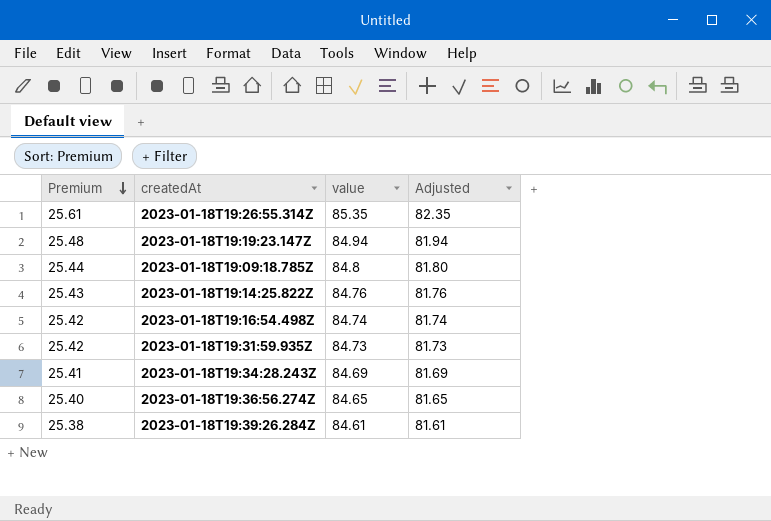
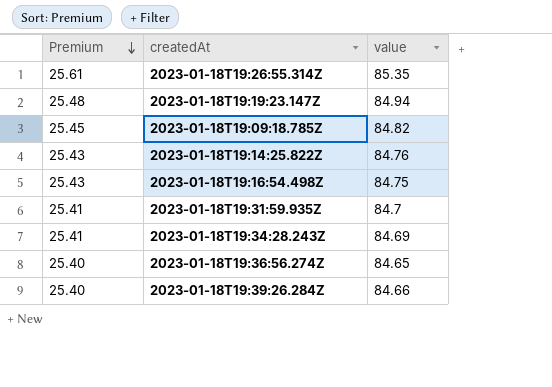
column Adjusted | formula: [value] - 3 -> none
2023-01-18T19:09:18.785Z | Premium: 25.44 -> 25.45
2023-01-18T19:09:18.785Z | value: 84.8 -> 84.82
2023-01-18T19:16:54.498Z | Premium: 25.42 -> 25.43
2023-01-18T19:16:54.498Z | value: 84.74 -> 84.75
2023-01-18T19:31:59.935Z | Premium: 25.42 -> 25.41
2023-01-18T19:31:59.935Z | value: 84.73 -> 84.7
2023-01-18T19:39:26.284Z | Premium: 25.38 -> 25.40
2023-01-18T19:39:26.284Z | value: 84.61 -> 84.66

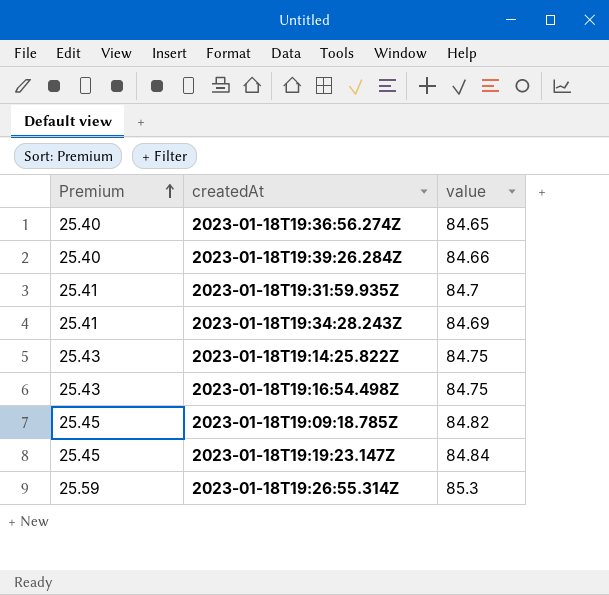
row order: Premium descending -> Premium ascending
2023-01-18T19:14:25.822Z | value: 84.76 -> 84.75
2023-01-18T19:19:23.147Z | Premium: 25.48 -> 25.45
2023-01-18T19:19:23.147Z | value: 84.94 -> 84.84
2023-01-18T19:26:55.314Z | Premium: 25.61 -> 25.59
2023-01-18T19:26:55.314Z | value: 85.35 -> 85.3

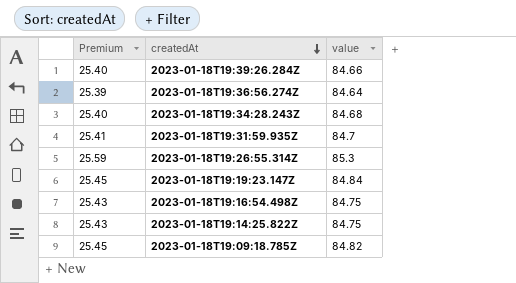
row order: Premium ascending -> createdAt descending
2023-01-18T19:36:56.274Z | Premium: 25.40 -> 25.39
2023-01-18T19:36:56.274Z | value: 84.65 -> 84.64
2023-01-18T19:34:28.243Z | Premium: 25.41 -> 25.40
2023-01-18T19:34:28.243Z | value: 84.69 -> 84.68

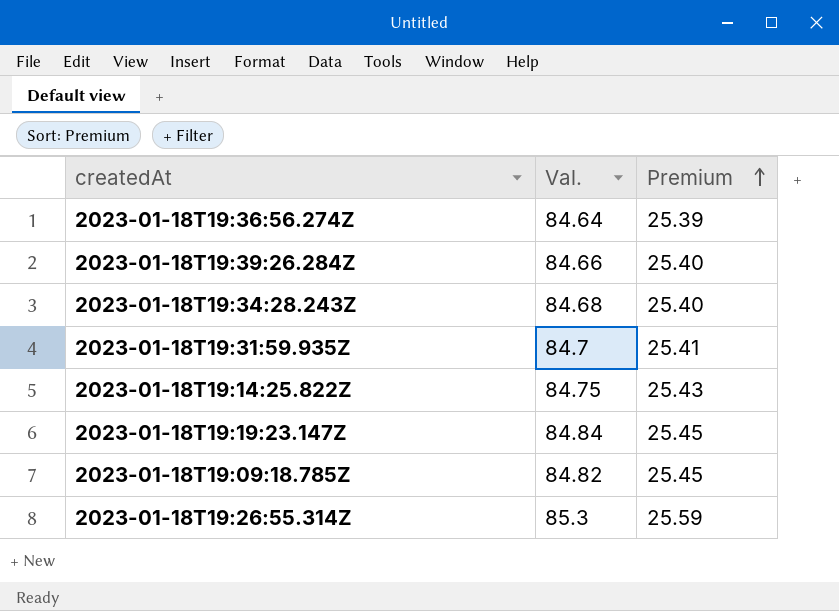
row order: createdAt descending -> Premium ascending
column name: value -> Val.
column Premium | position: 1 -> 3
row 2023-01-18T19:16:54.498Z: 25.43 | 84.75 -> none

